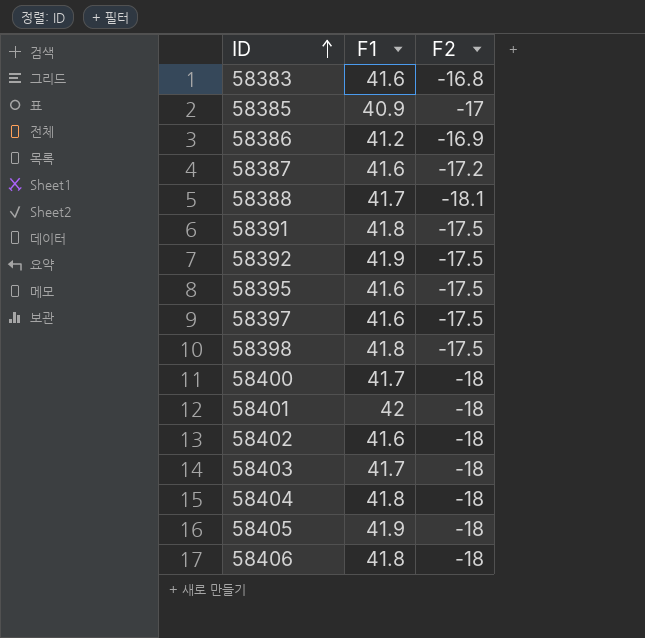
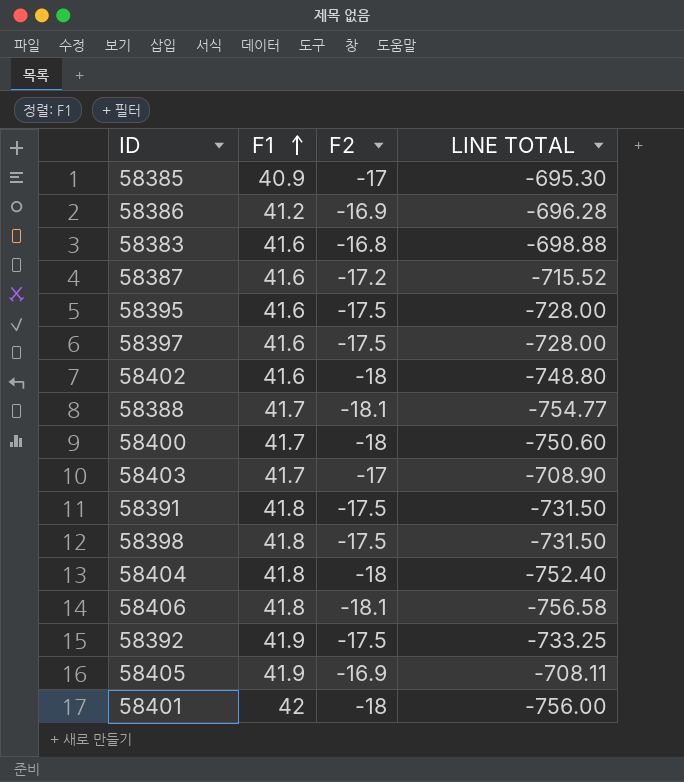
row order: ID ascending -> F1 ascending
column LINE TOTAL | formula: none -> [F1] * [F2]
58403 | F2: -18 -> -17
58406 | F2: -18 -> -18.1
58405 | F2: -18 -> -16.9

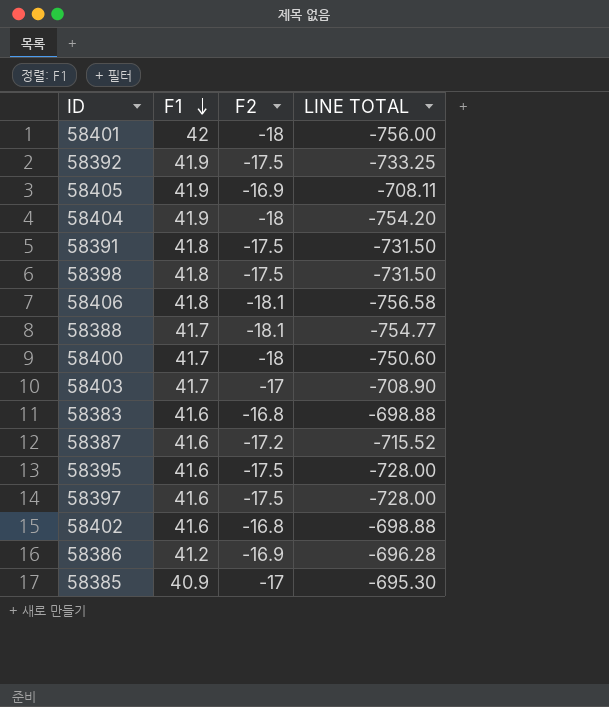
row order: F1 ascending -> F1 descending
58404 | F1: 41.8 -> 41.9
58404 | LINE TOTAL: -752.40 -> -754.20
58402 | F2: -18 -> -16.8
58402 | LINE TOTAL: -748.80 -> -698.88

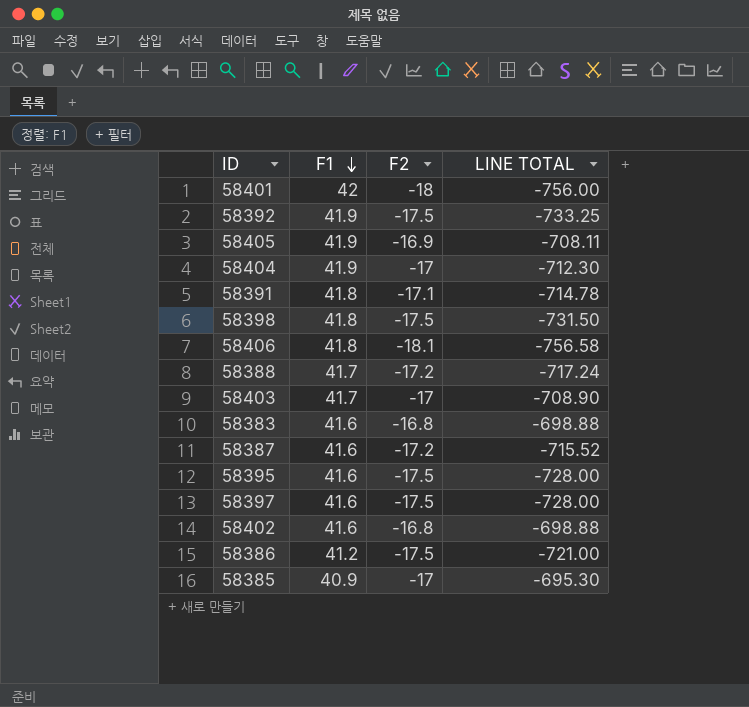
row 58400: 41.7 | -18 | -750.60 -> none
58404 | F2: -18 -> -17
58404 | LINE TOTAL: -754.20 -> -712.30
58391 | F2: -17.5 -> -17.1
58391 | LINE TOTAL: -731.50 -> -714.78
58388 | F2: -18.1 -> -17.2
58388 | LINE TOTAL: -754.77 -> -717.24
58386 | F2: -16.9 -> -17.5
58386 | LINE TOTAL: -696.28 -> -721.00

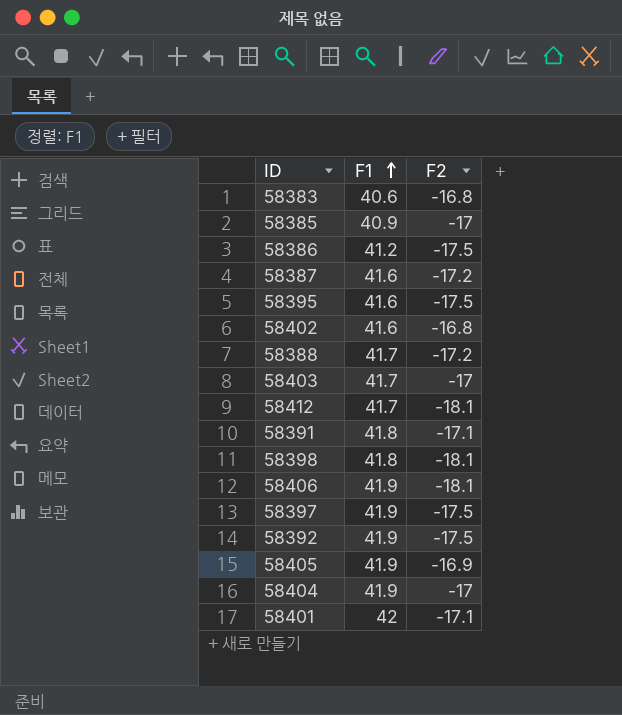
row order: F1 descending -> F1 ascending
column LINE TOTAL | formula: [F1] * [F2] -> none
58383 | F1: 41.6 -> 40.6
row 58412: none -> 41.7 | -18.1
58398 | F2: -17.5 -> -18.1
58406 | F1: 41.8 -> 41.9
58397 | F1: 41.6 -> 41.9
58401 | F2: -18 -> -17.1

